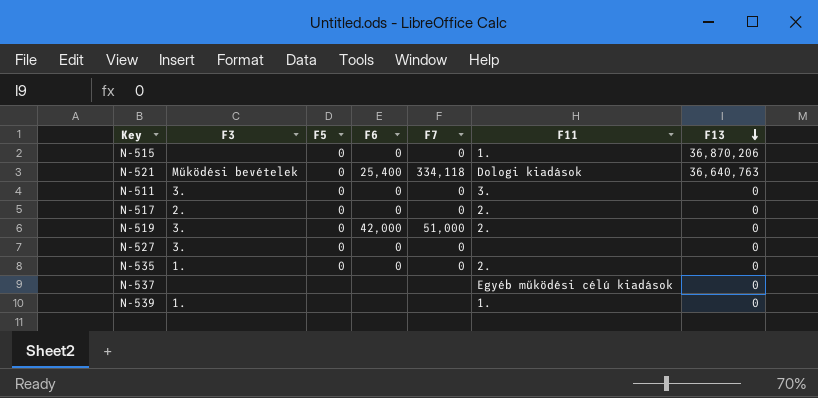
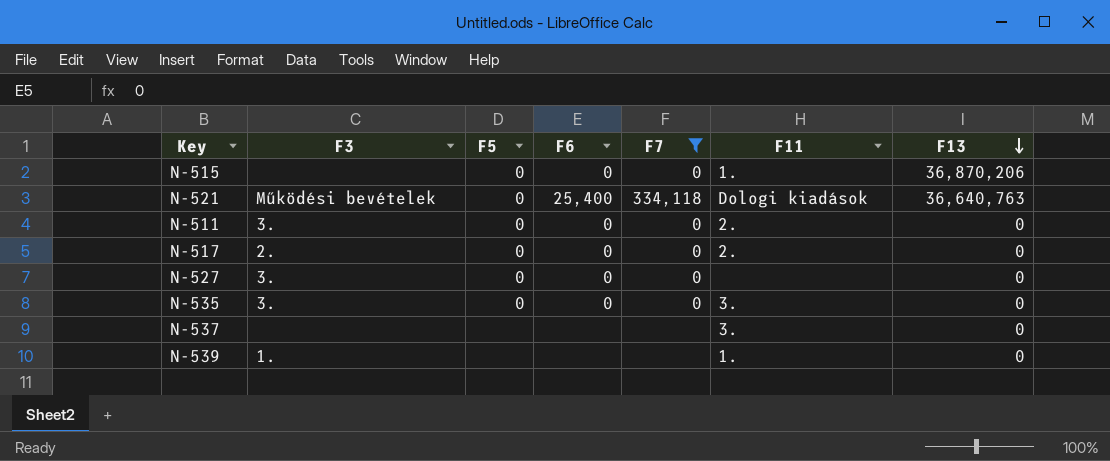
filter: none -> F7 != 51,000
N-511 | F11: 3. -> 2.
N-535 | F3: 1. -> 3.
N-535 | F11: 2. -> 3.
N-537 | F11: Egyéb működési célú kiadások -> 3.

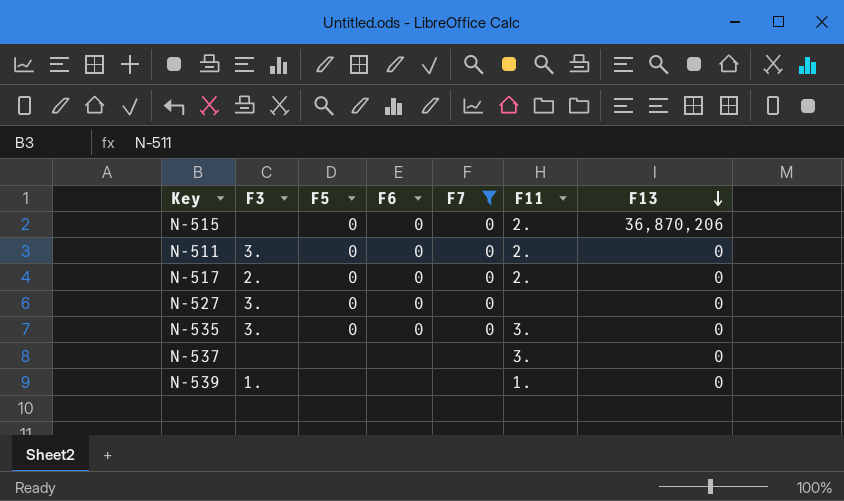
row N-521: Működési bevételek | 0 | 25,400 | 334,118 | Dologi kiadások | 36,640,763 -> none
N-515 | F11: 1. -> 2.

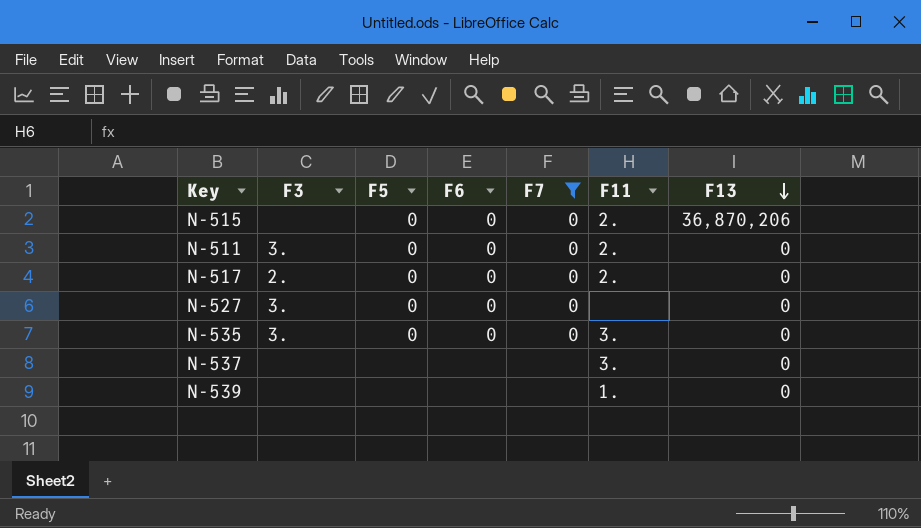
N-539 | F3: 1. -> none

